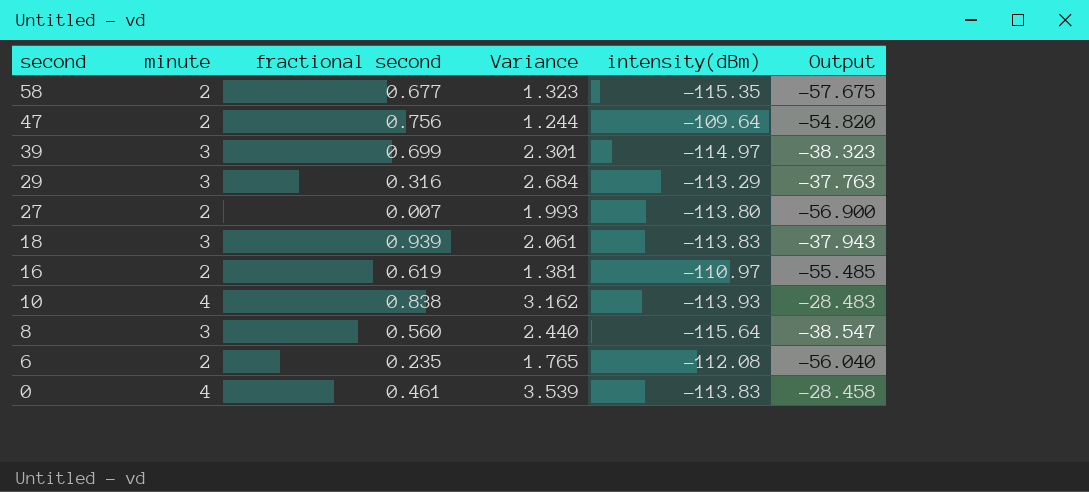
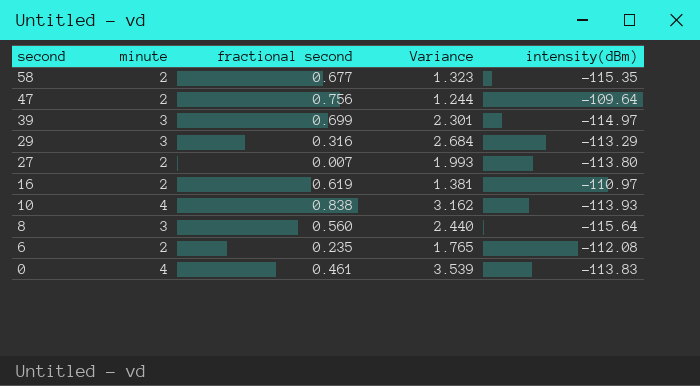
column Output | formula: [intensity(dBm)] / [minute] -> none
row 18: 3 | 0.939 | 2.061 | -113.83 | -37.943 -> none

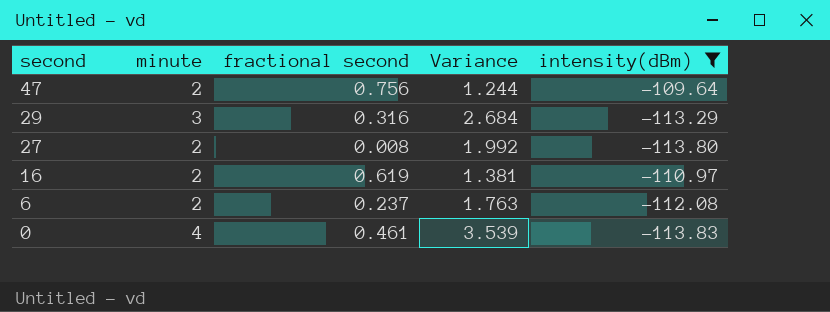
filter: none -> intensity(dBm) >= -113.83
27 | fractional second: 0.007 -> 0.008
27 | Variance: 1.993 -> 1.992
6 | fractional second: 0.235 -> 0.237
6 | Variance: 1.765 -> 1.763

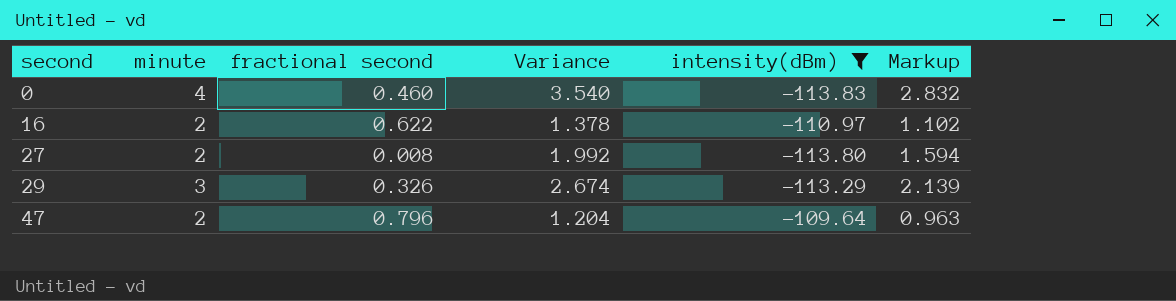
row order: second descending -> second ascending
column Markup | formula: none -> [Variance] * 0.8
row 6: 2 | 0.237 | 1.763 | -112.08 -> none
0 | fractional second: 0.461 -> 0.460
0 | Variance: 3.539 -> 3.540
16 | fractional second: 0.619 -> 0.622
16 | Variance: 1.381 -> 1.378
29 | fractional second: 0.316 -> 0.326
29 | Variance: 2.684 -> 2.674
47 | fractional second: 0.756 -> 0.796
47 | Variance: 1.244 -> 1.204

